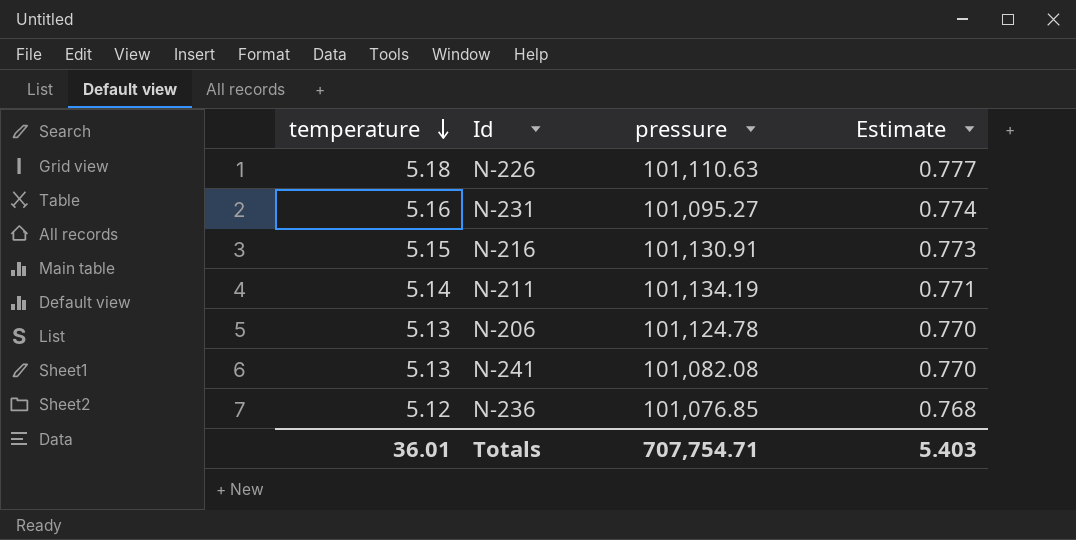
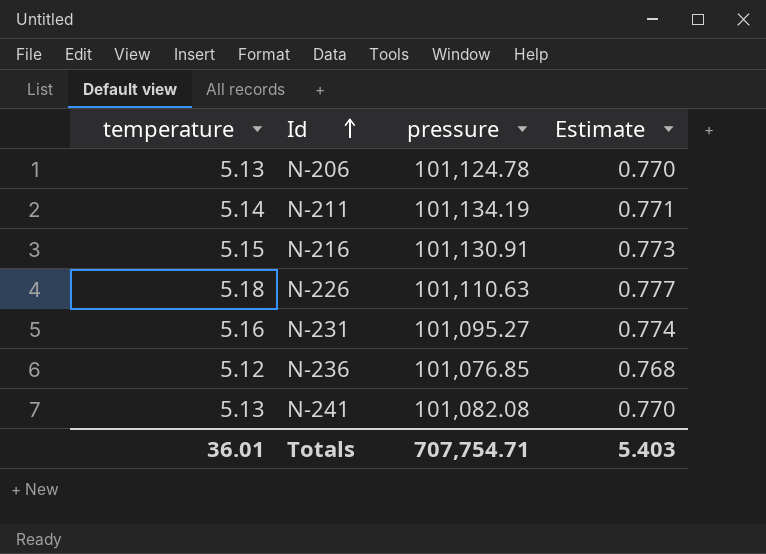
row order: temperature descending -> Id ascending

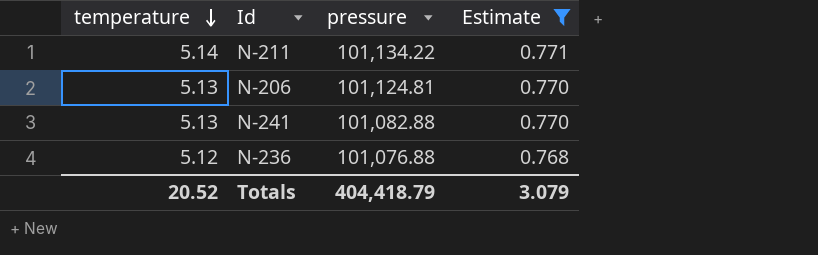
filter: none -> Estimate <= 0.771
row order: Id ascending -> temperature descending
N-211 | pressure: 101,134.19 -> 101,134.22
N-206 | pressure: 101,124.78 -> 101,124.81
N-241 | pressure: 101,082.08 -> 101,082.88
N-236 | pressure: 101,076.85 -> 101,076.88
Totals | temperature: 36.01 -> 20.52
Totals | pressure: 707,754.71 -> 404,418.79
Totals | Estimate: 5.403 -> 3.079

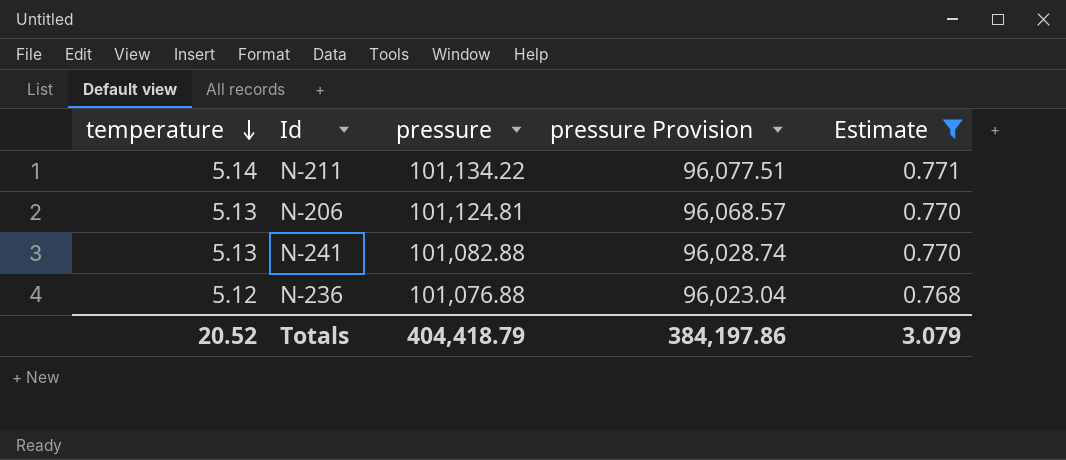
column pressure Provision | formula: none -> [pressure] * 0.95

